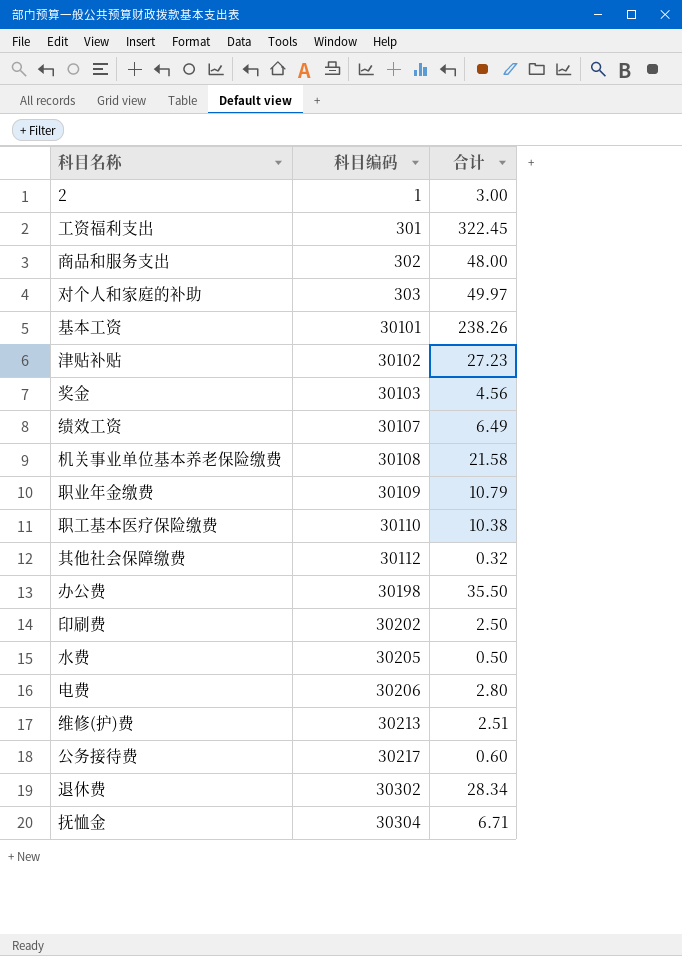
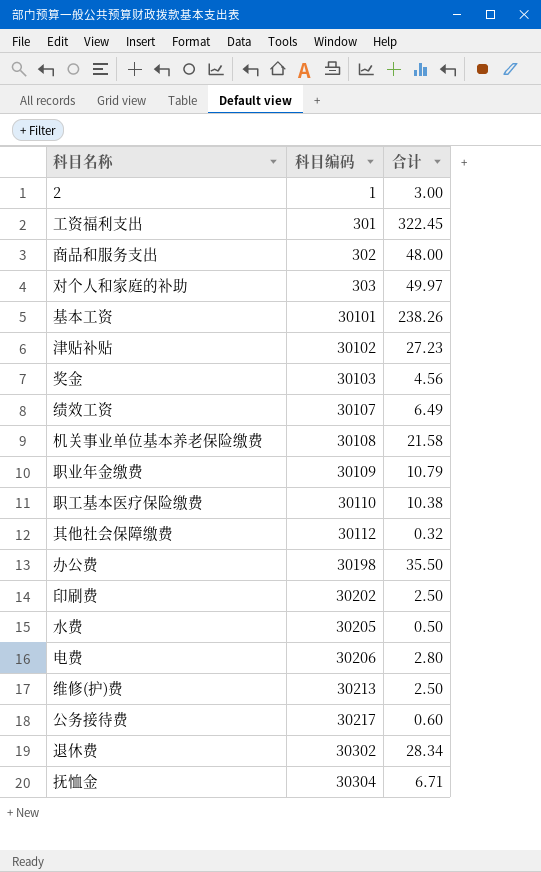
维修(护)费 | 合计: 2.51 -> 2.50

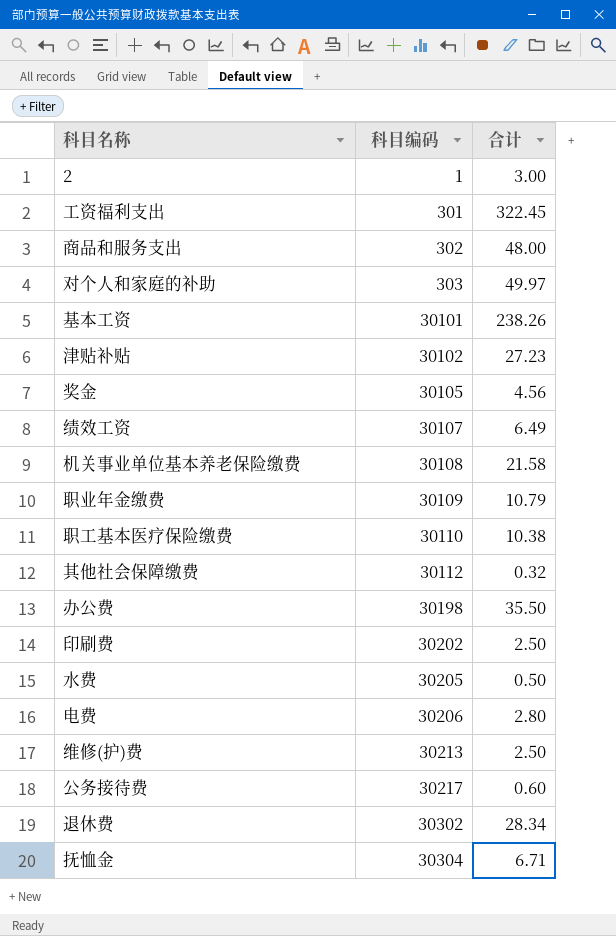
奖金 | 科目编码: 30103 -> 30105

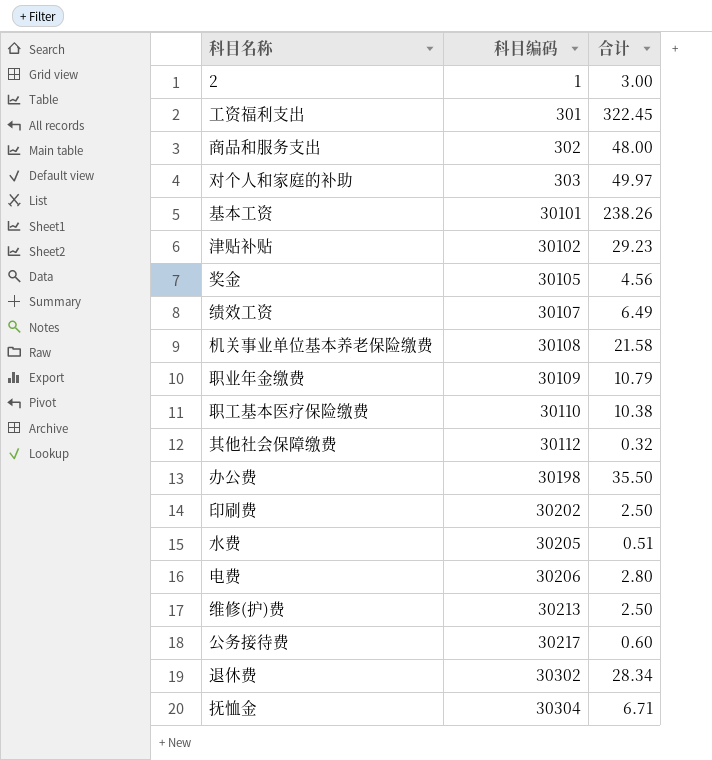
津贴补贴 | 合计: 27.23 -> 29.23
水费 | 合计: 0.50 -> 0.51

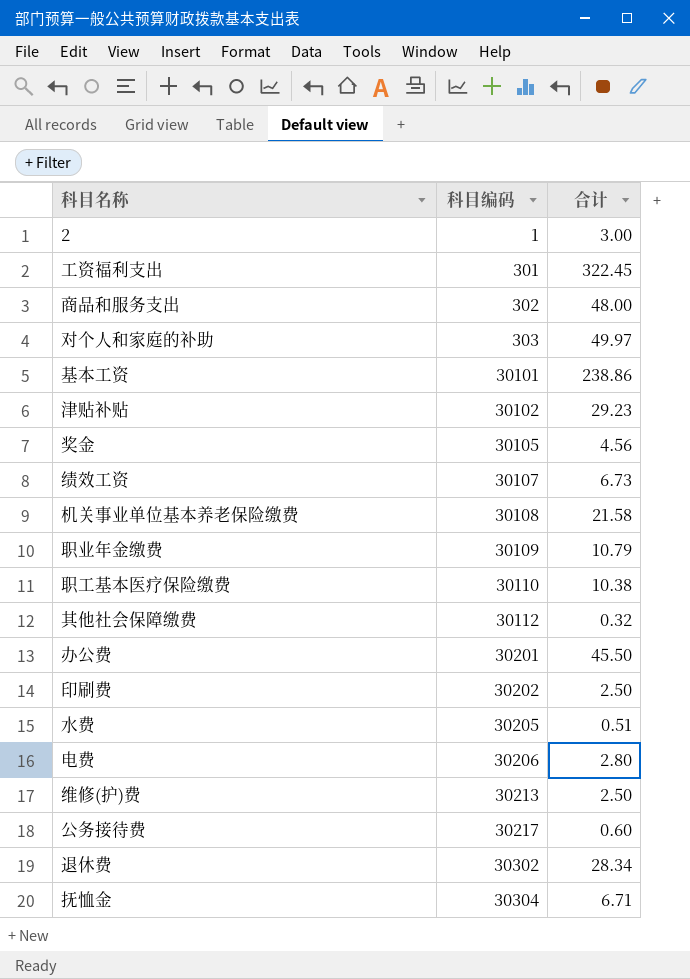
基本工资 | 合计: 238.26 -> 238.86
绩效工资 | 合计: 6.49 -> 6.73
办公费 | 科目编码: 30198 -> 30201
办公费 | 合计: 35.50 -> 45.50

